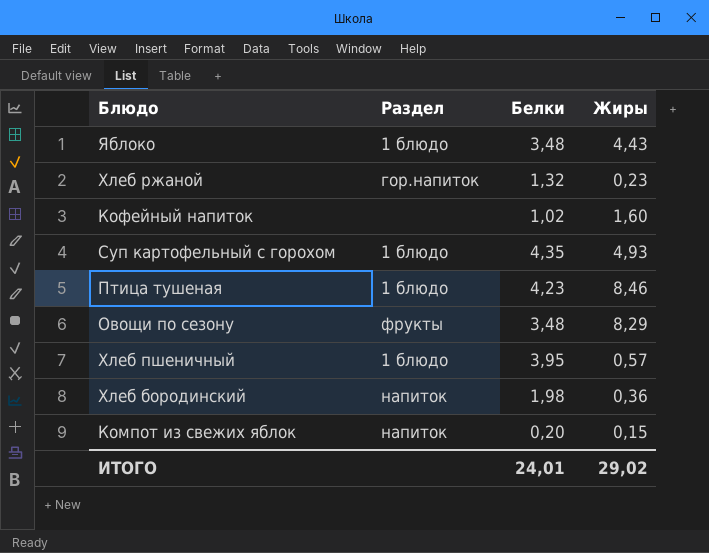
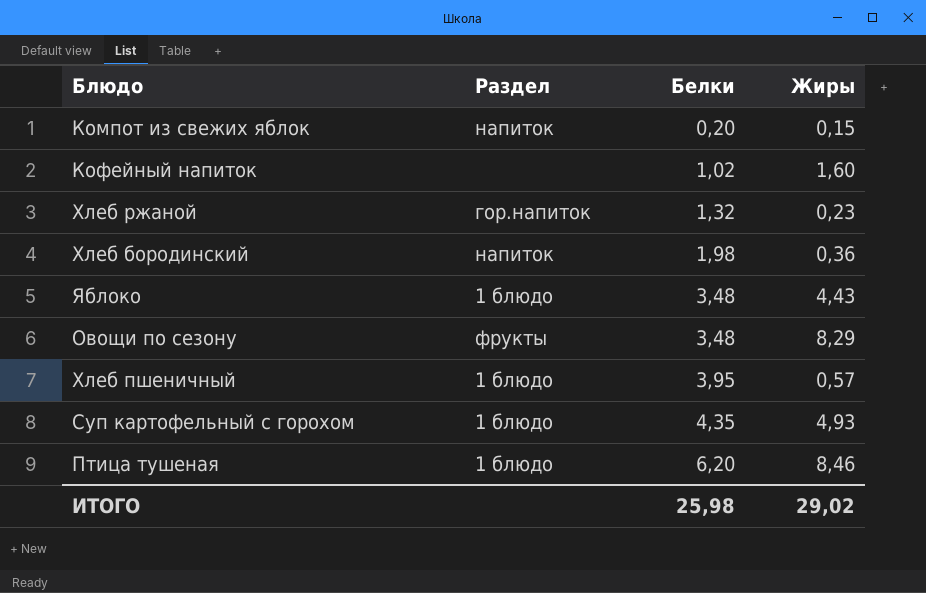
row order: none -> Белки ascending
Птица тушеная | Белки: 4,23 -> 6,20
ИТОГО | Белки: 24,01 -> 25,98

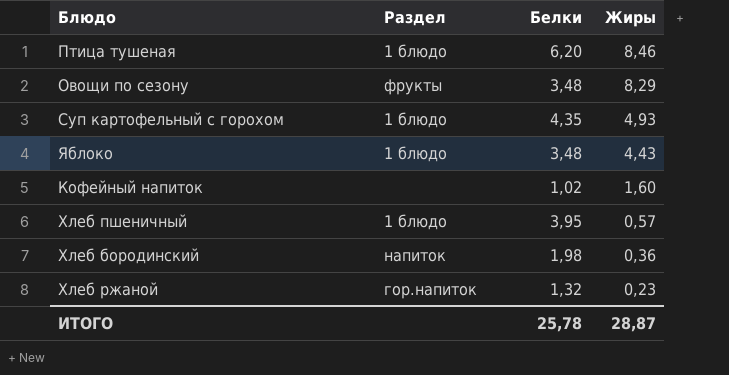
row order: Белки ascending -> Жиры descending
row Компот из свежих яблок: напиток | 0,20 | 0,15 -> none
ИТОГО | Белки: 25,98 -> 25,78
ИТОГО | Жиры: 29,02 -> 28,87

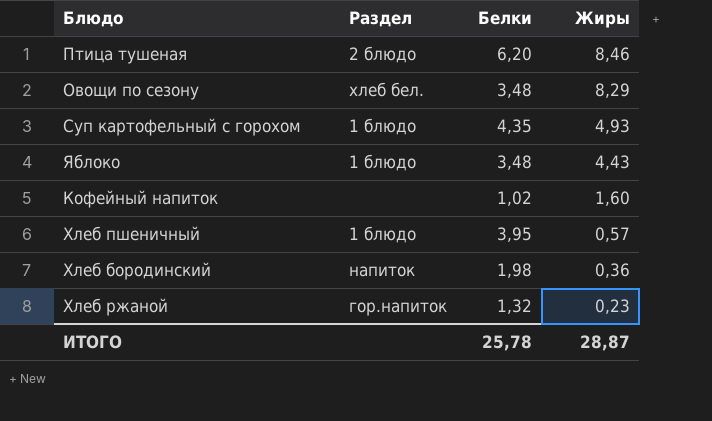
Птица тушеная | Раздел: 1 блюдо -> 2 блюдо
Овощи по сезону | Раздел: фрукты -> хлеб бел.

